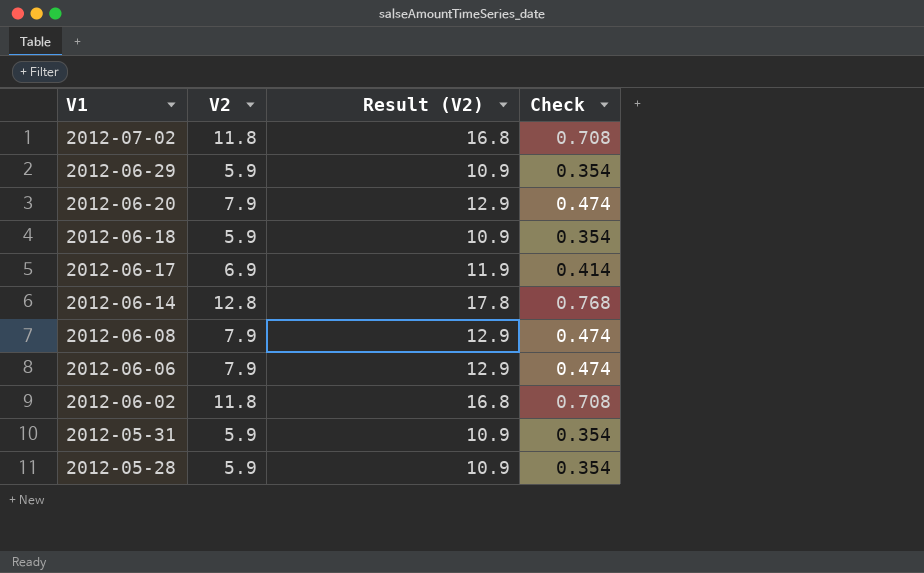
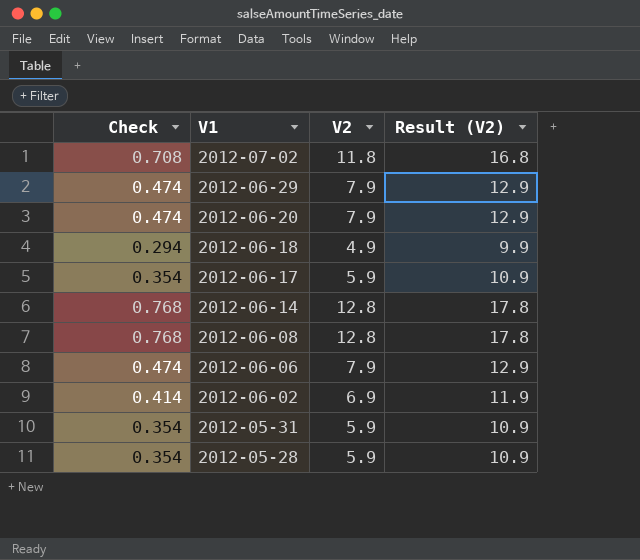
column Check | position: 4 -> 1
2012-06-29 | Check: 0.354 -> 0.474
2012-06-29 | V2: 5.9 -> 7.9
2012-06-29 | Result (V2): 10.9 -> 12.9
2012-06-18 | Check: 0.354 -> 0.294
2012-06-18 | V2: 5.9 -> 4.9
2012-06-18 | Result (V2): 10.9 -> 9.9
2012-06-17 | Check: 0.414 -> 0.354
2012-06-17 | V2: 6.9 -> 5.9
2012-06-17 | Result (V2): 11.9 -> 10.9
2012-06-08 | Check: 0.474 -> 0.768
2012-06-08 | V2: 7.9 -> 12.8
2012-06-08 | Result (V2): 12.9 -> 17.8
2012-06-02 | Check: 0.708 -> 0.414
2012-06-02 | V2: 11.8 -> 6.9
2012-06-02 | Result (V2): 16.8 -> 11.9

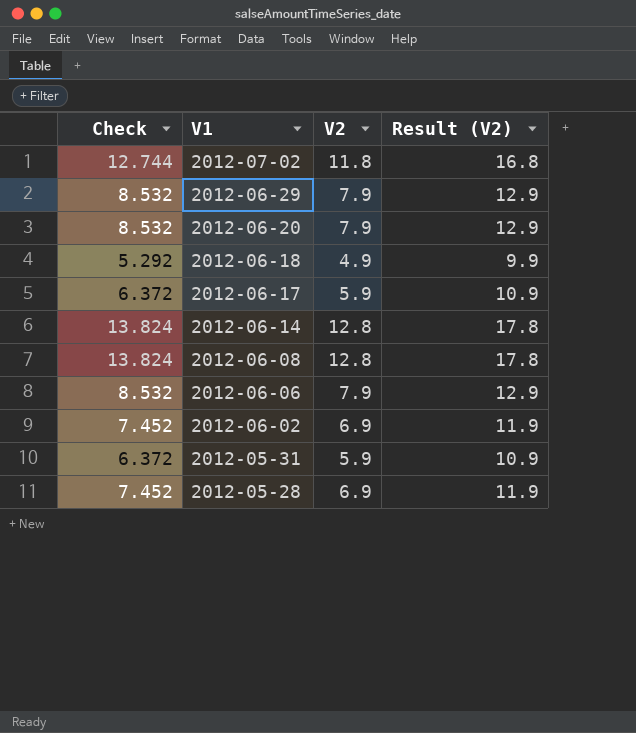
column Check | formula: [V2] * 0.06 -> [V2] * 1.08
2012-05-28 | V2: 5.9 -> 6.9
2012-05-28 | Result (V2): 10.9 -> 11.9

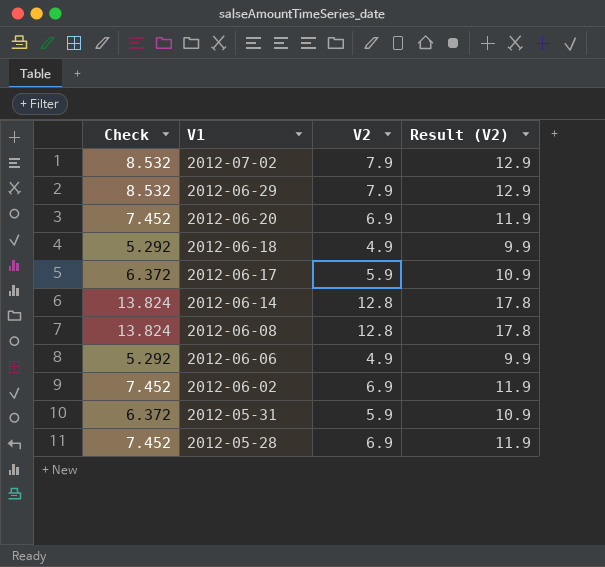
2012-07-02 | Check: 12.744 -> 8.532
2012-07-02 | V2: 11.8 -> 7.9
2012-07-02 | Result (V2): 16.8 -> 12.9
2012-06-20 | Check: 8.532 -> 7.452
2012-06-20 | V2: 7.9 -> 6.9
2012-06-20 | Result (V2): 12.9 -> 11.9
2012-06-06 | Check: 8.532 -> 5.292
2012-06-06 | V2: 7.9 -> 4.9
2012-06-06 | Result (V2): 12.9 -> 9.9

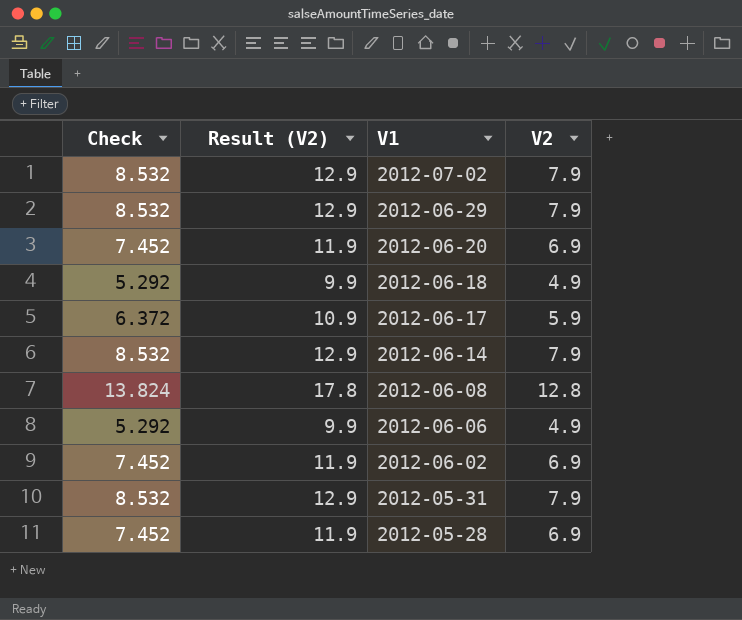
column Result (V2) | position: 4 -> 2
2012-06-14 | Check: 13.824 -> 8.532
2012-06-14 | Result (V2): 17.8 -> 12.9
2012-06-14 | V2: 12.8 -> 7.9
2012-05-31 | Check: 6.372 -> 8.532
2012-05-31 | Result (V2): 10.9 -> 12.9
2012-05-31 | V2: 5.9 -> 7.9

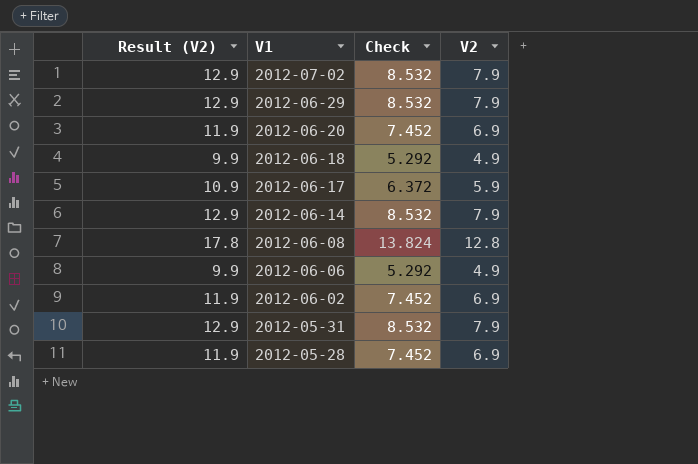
column Check | position: 1 -> 3

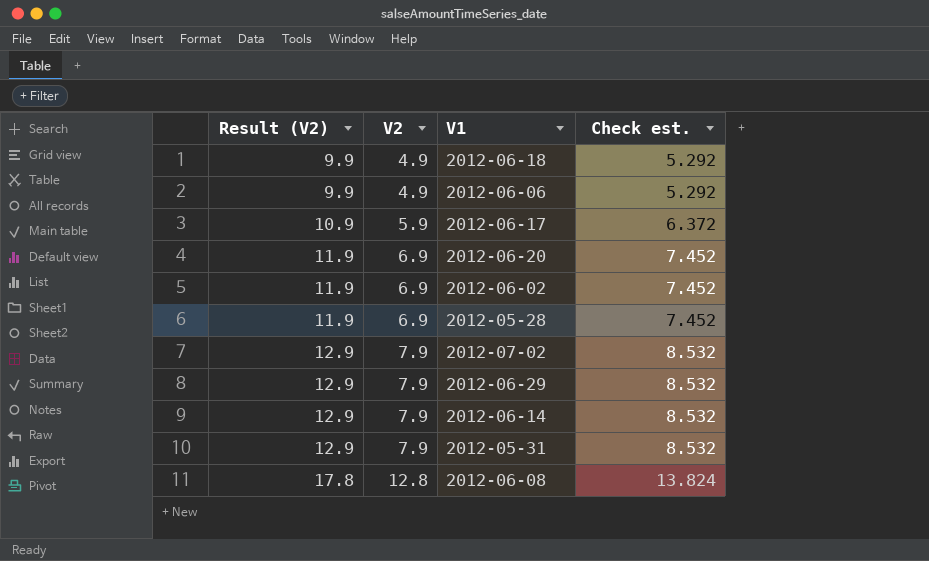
row order: V1 descending -> Result (V2) ascending
column V2 | position: 4 -> 2
column name: Check -> Check est.

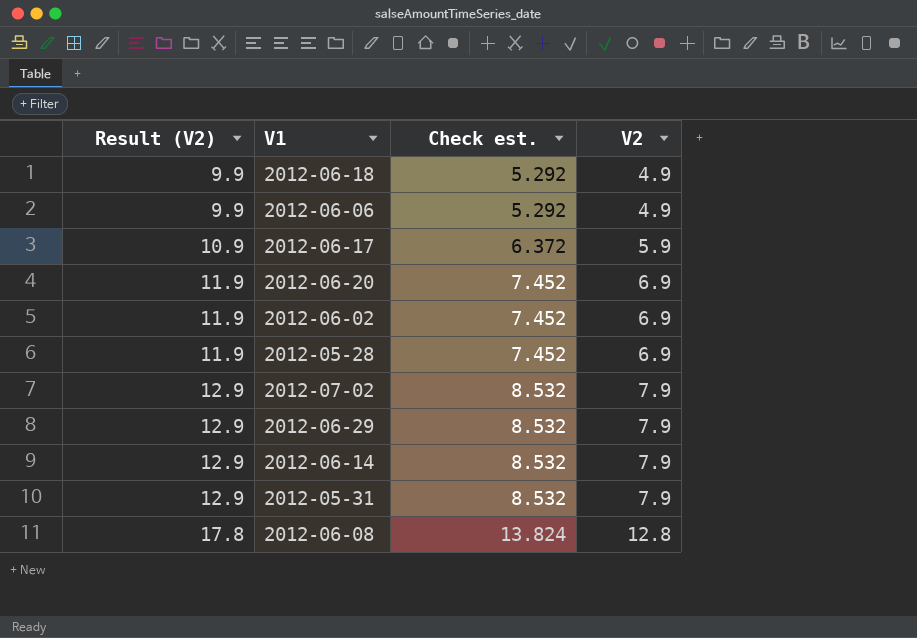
column V2 | position: 2 -> 4

